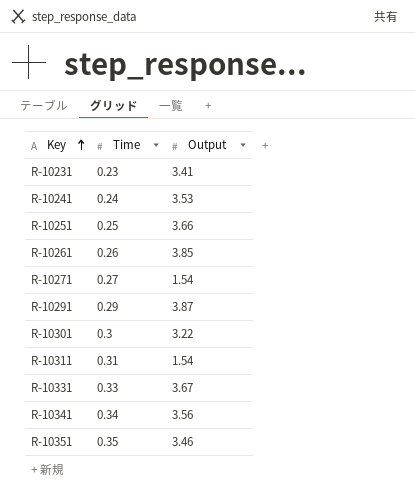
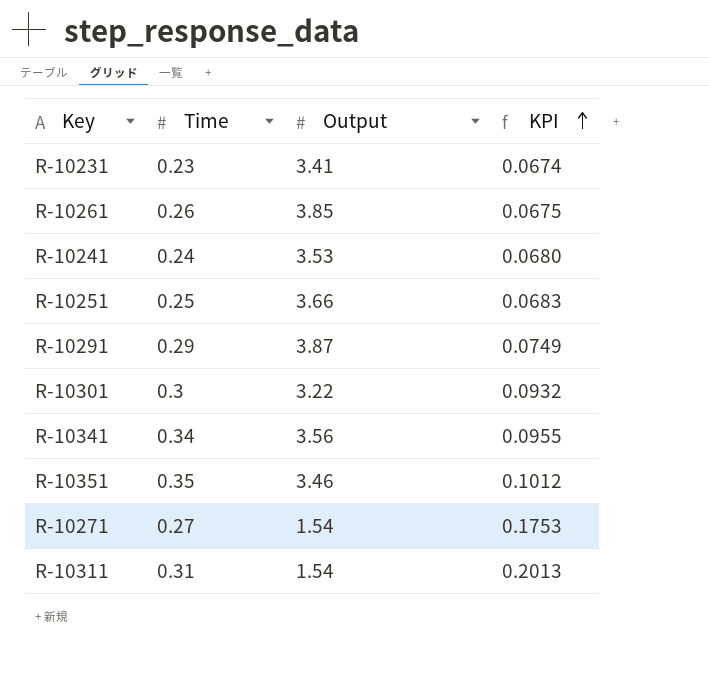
row order: Key ascending -> KPI ascending
column KPI | formula: none -> [Time] / [Output]
row R-10331: 0.33 | 3.67 -> none

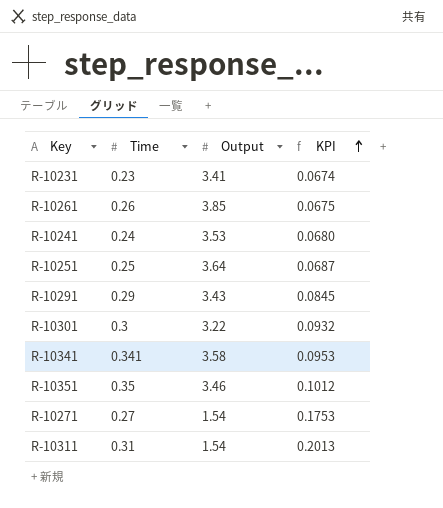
R-10251 | Output: 3.66 -> 3.64
R-10251 | KPI: 0.0683 -> 0.0687
R-10291 | Output: 3.87 -> 3.43
R-10291 | KPI: 0.0749 -> 0.0845
R-10341 | Time: 0.34 -> 0.341
R-10341 | Output: 3.56 -> 3.58
R-10341 | KPI: 0.0955 -> 0.0953

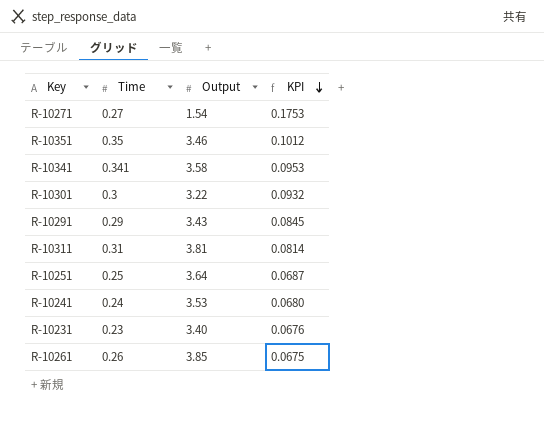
row order: KPI ascending -> KPI descending
R-10311 | Output: 1.54 -> 3.81
R-10311 | KPI: 0.2013 -> 0.0814
R-10231 | Output: 3.41 -> 3.40
R-10231 | KPI: 0.0674 -> 0.0676

